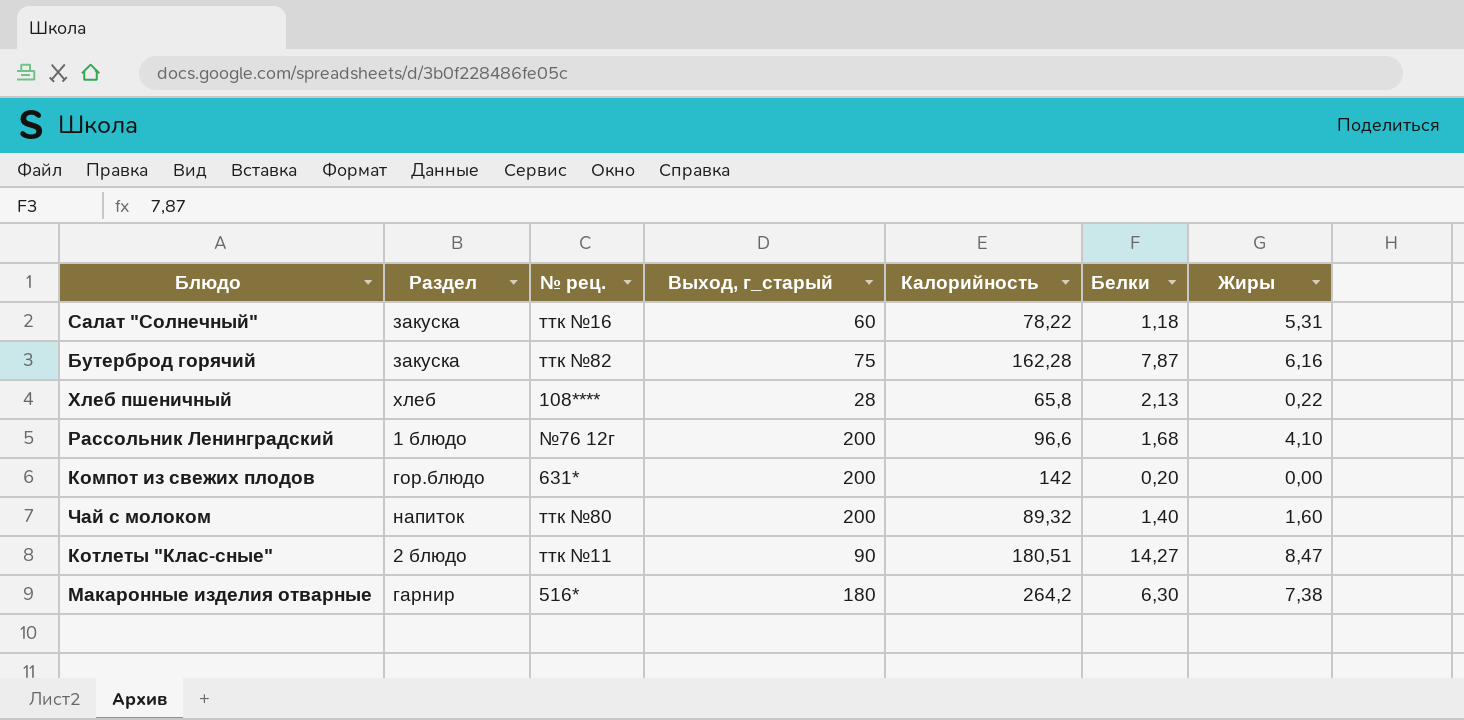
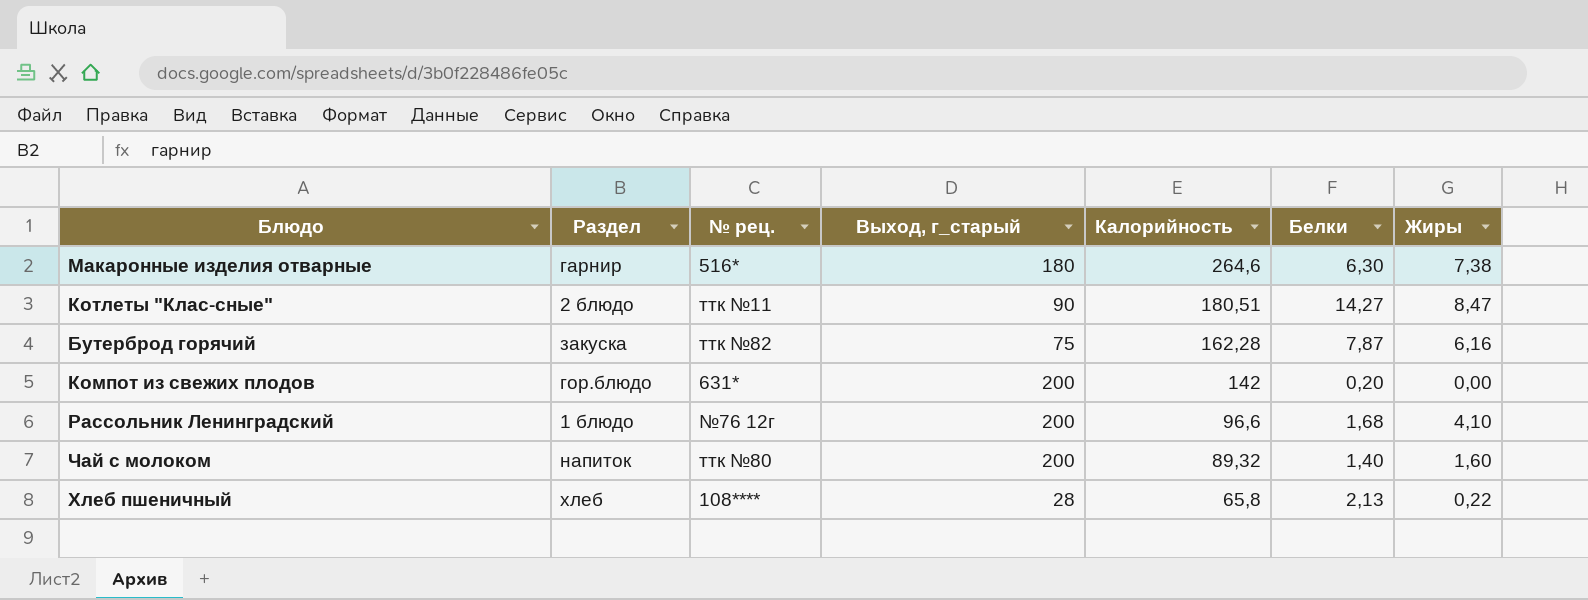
row order: none -> Калорийность descending
row Салат "Солнечный": закуска | ттк №16 | 60 | 78,22 | 1,18 | 5,31 -> none
Макаронные изделия отварные | Калорийность: 264,2 -> 264,6

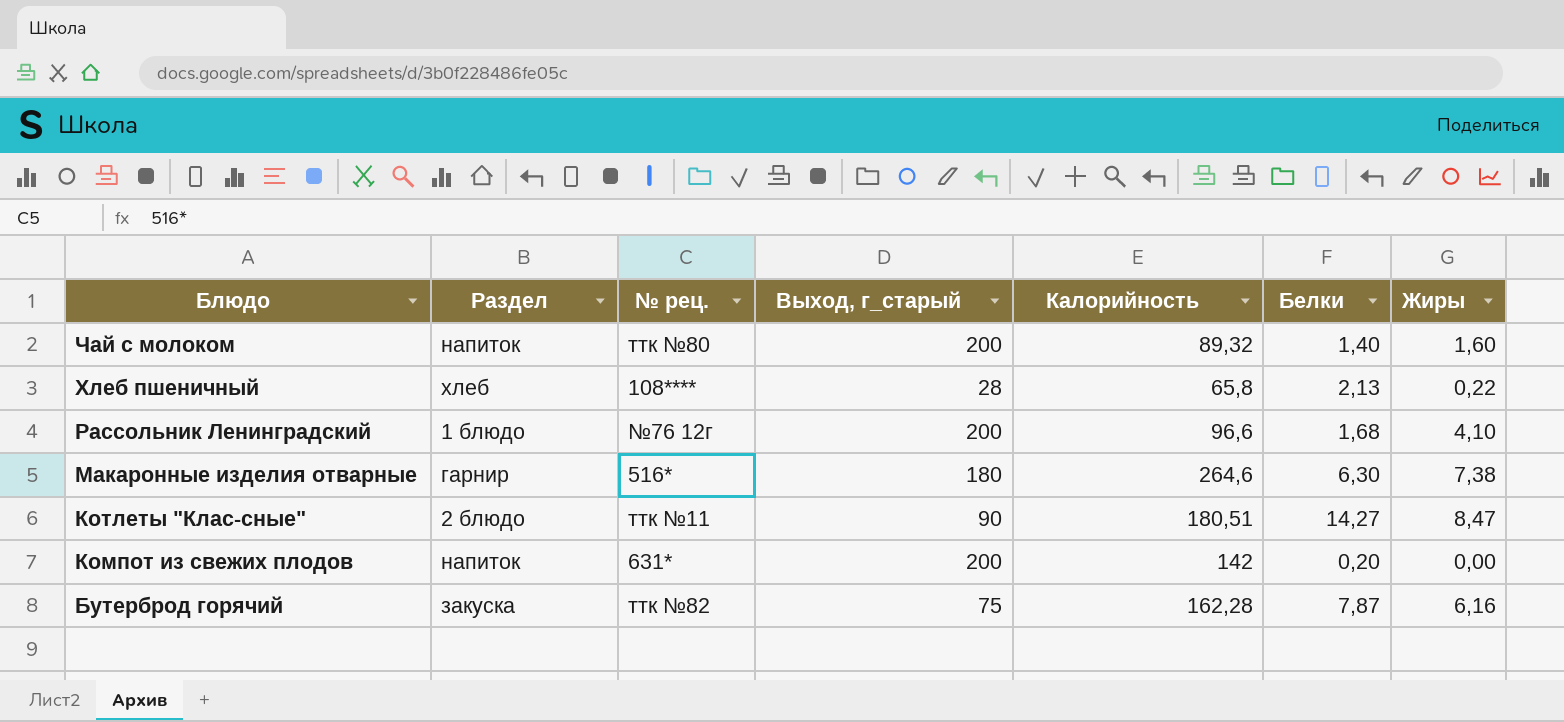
row order: Калорийность descending -> Блюдо descending
Компот из свежих плодов | Раздел: гор.блюдо -> напиток

